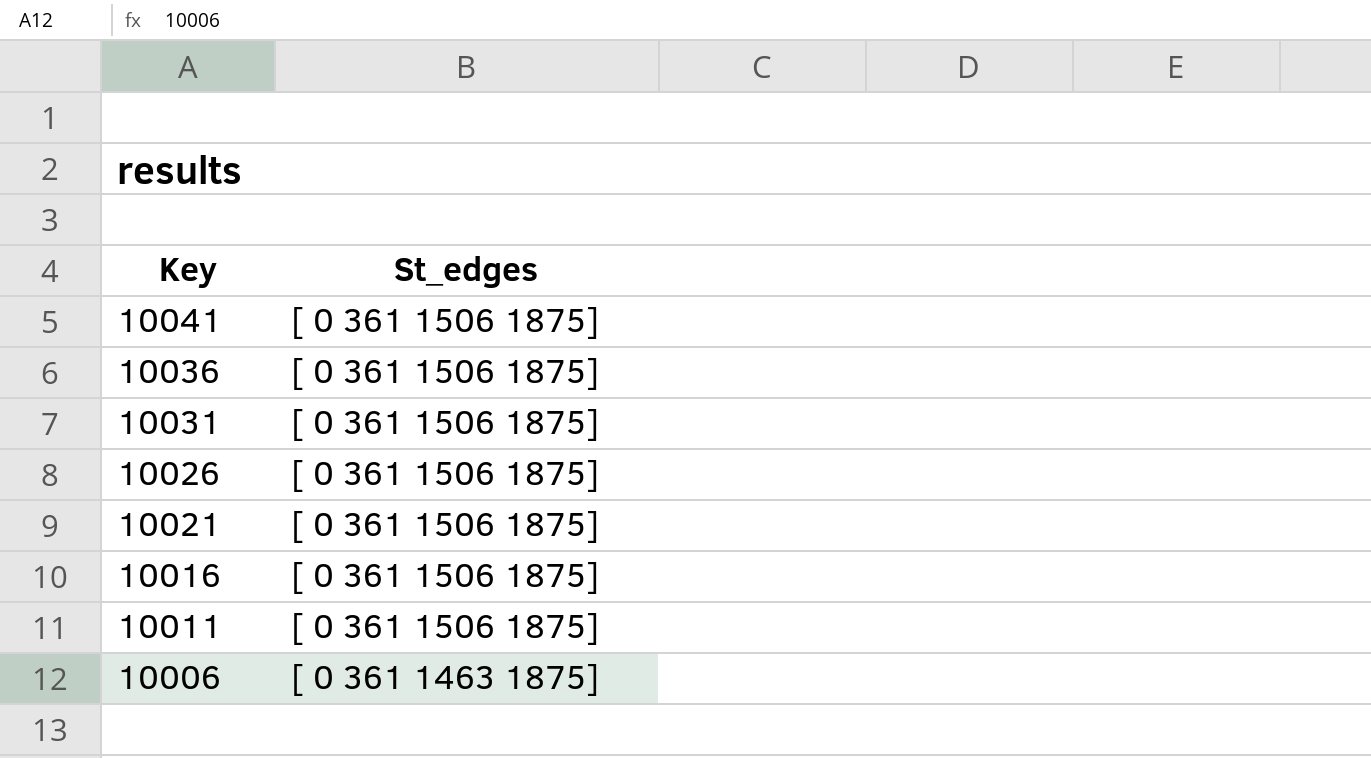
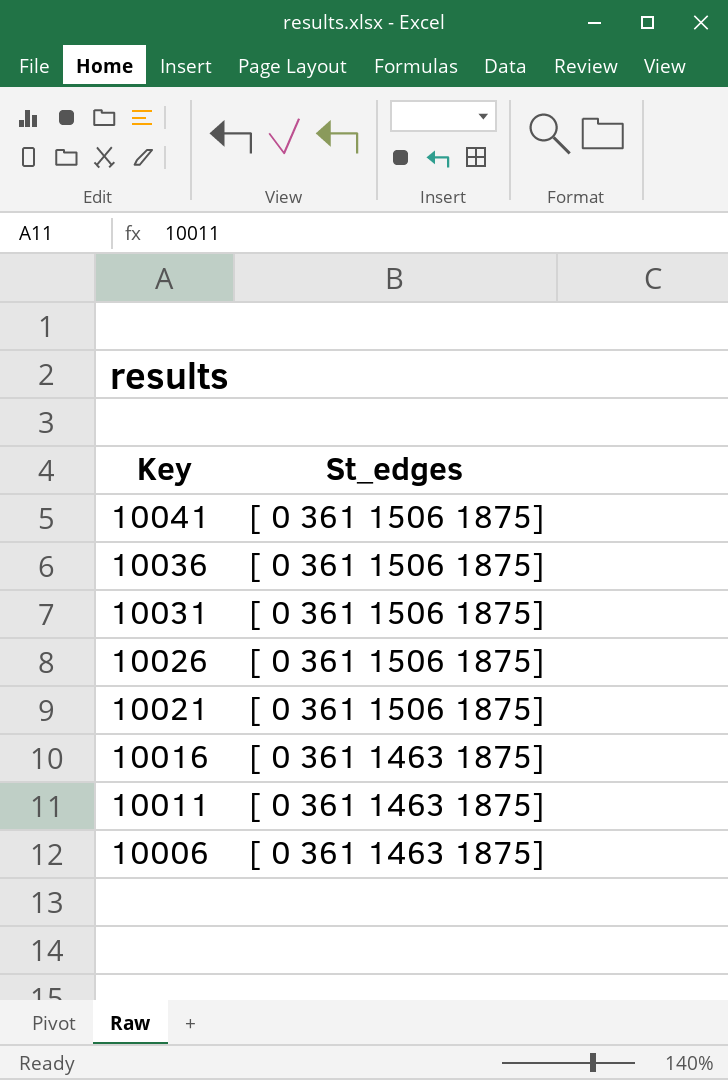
10016 | St_edges: [ 0 361 1506 1875] -> [ 0 361 1463 1875]
10011 | St_edges: [ 0 361 1506 1875] -> [ 0 361 1463 1875]

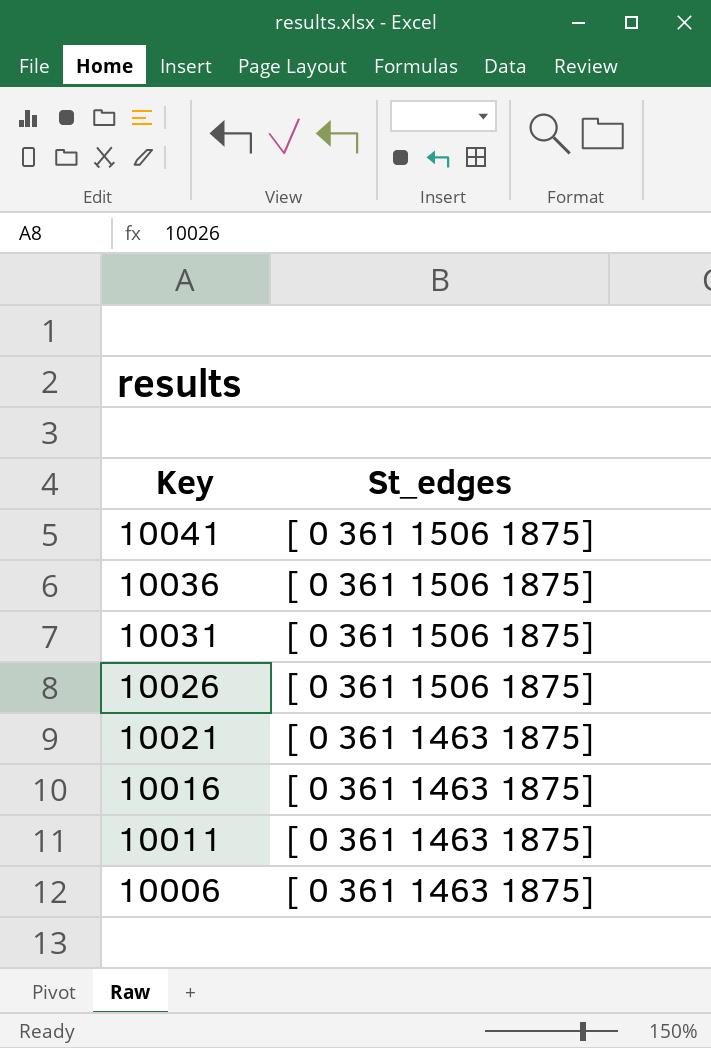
10021 | St_edges: [ 0 361 1506 1875] -> [ 0 361 1463 1875]

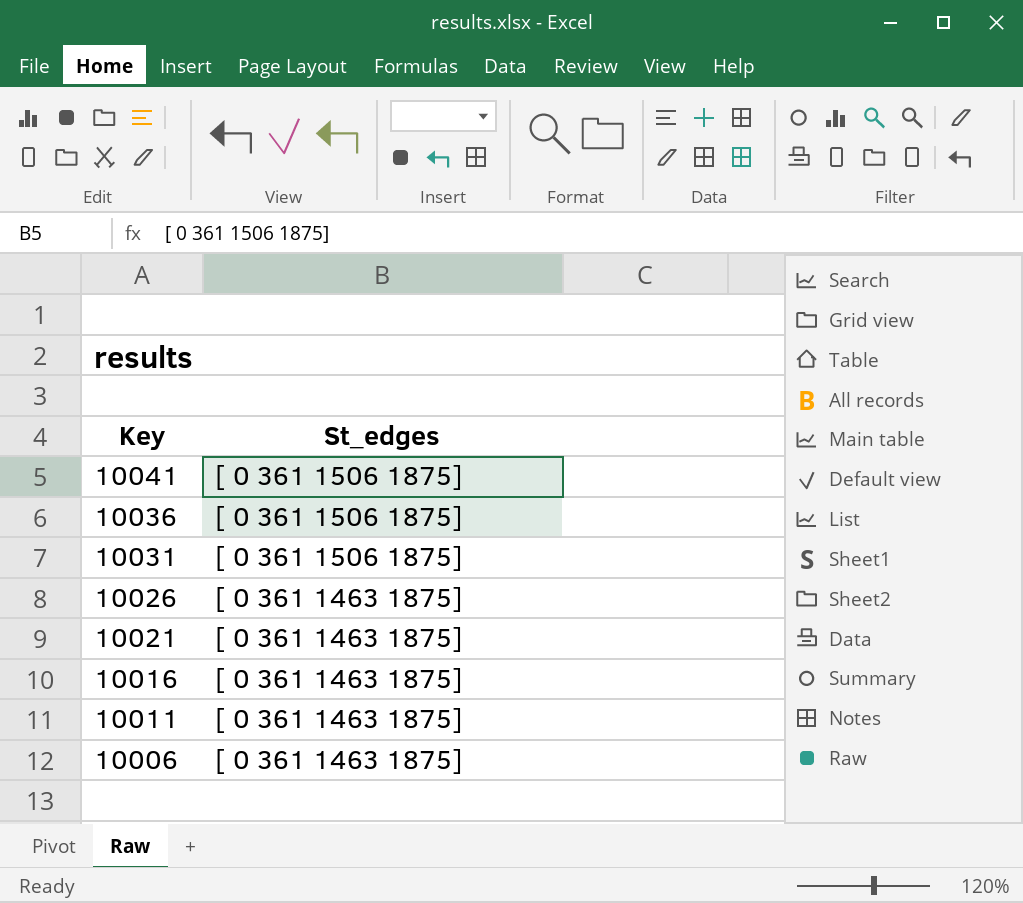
10026 | St_edges: [ 0 361 1506 1875] -> [ 0 361 1463 1875]

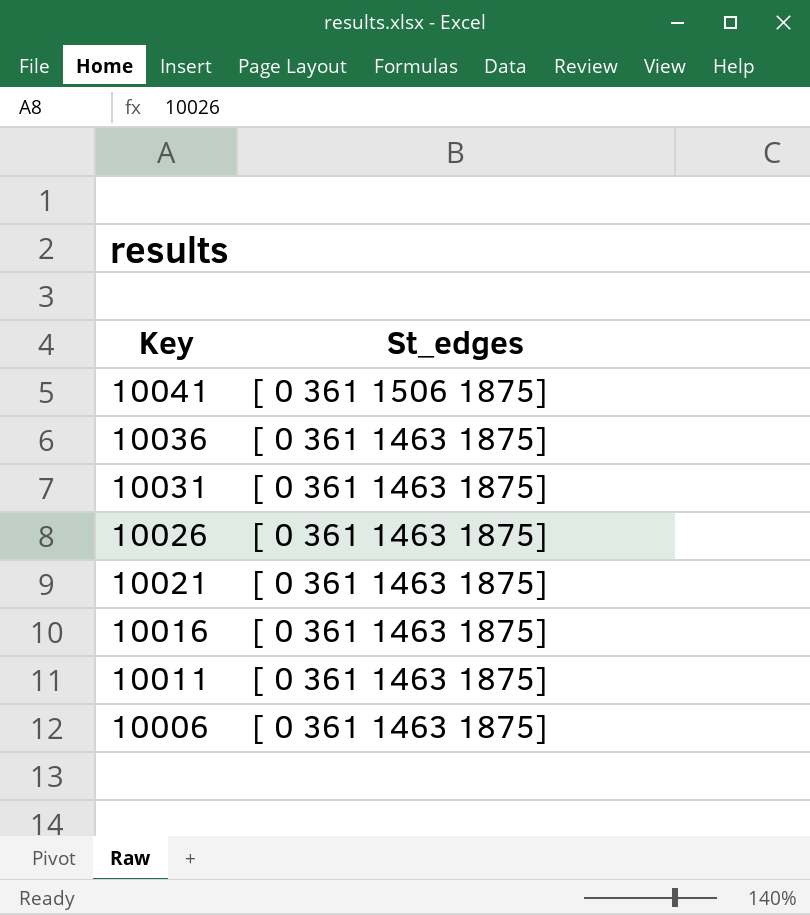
10036 | St_edges: [ 0 361 1506 1875] -> [ 0 361 1463 1875]
10031 | St_edges: [ 0 361 1506 1875] -> [ 0 361 1463 1875]

